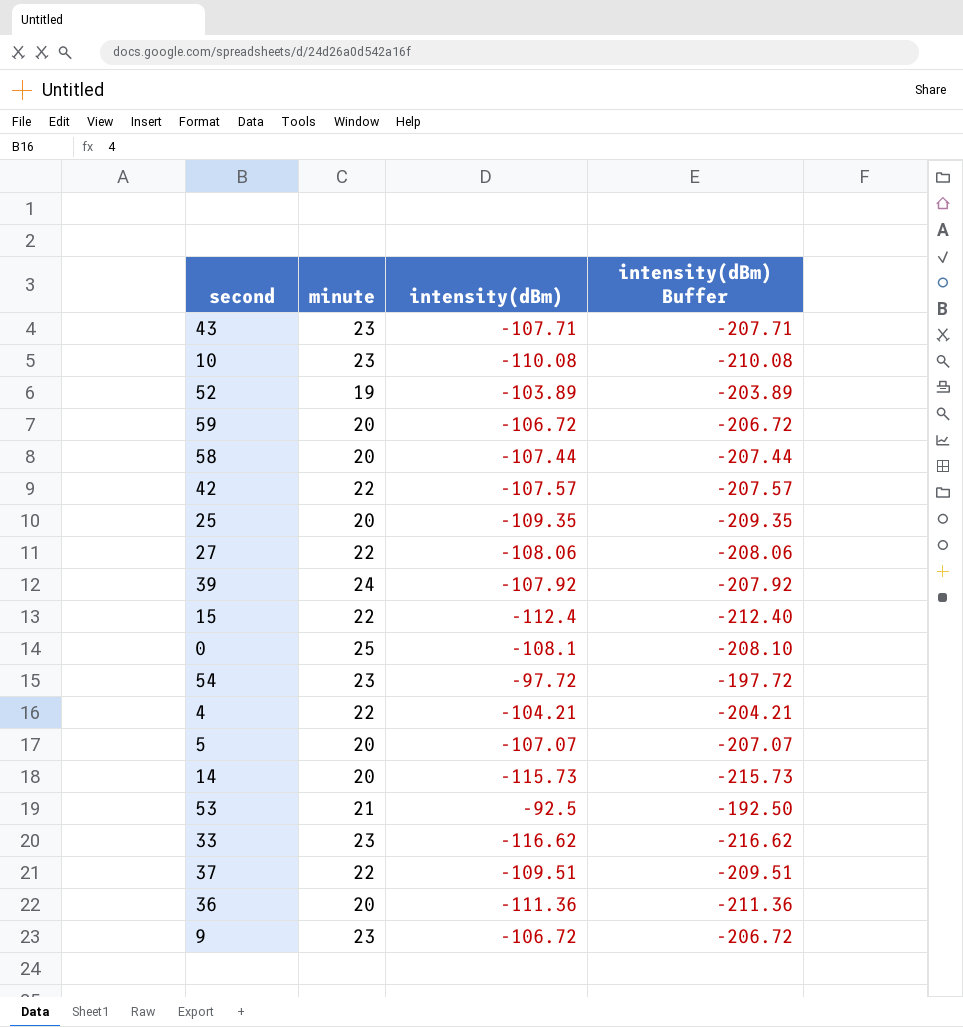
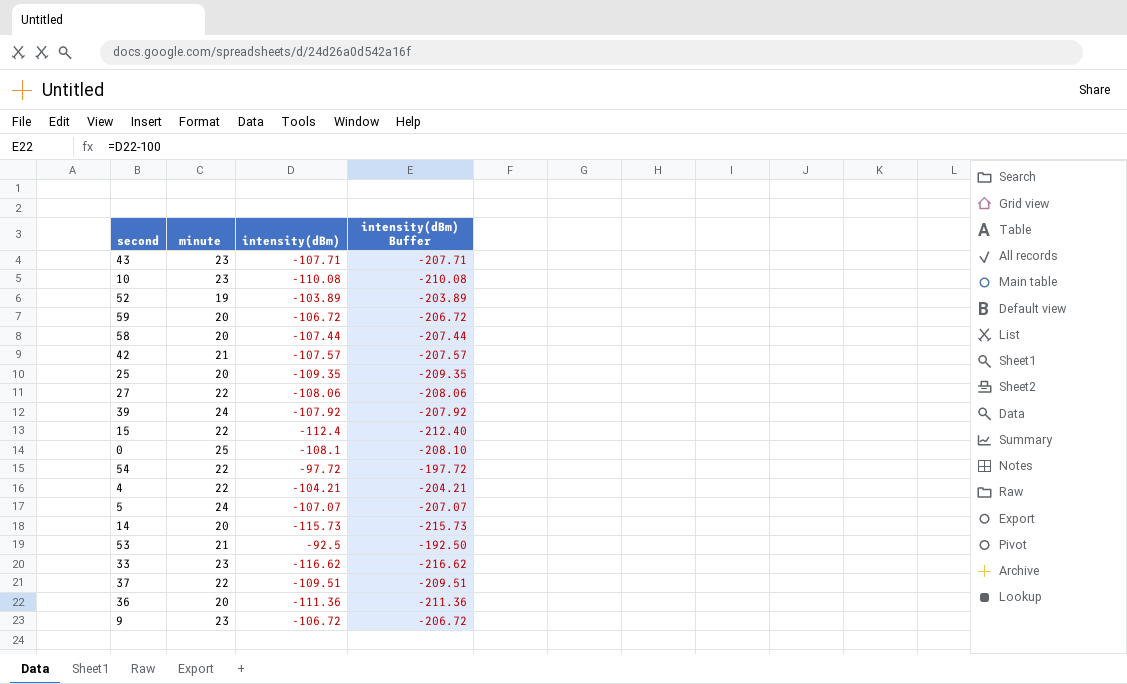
42 | minute: 22 -> 21
54 | minute: 23 -> 22
5 | minute: 20 -> 24

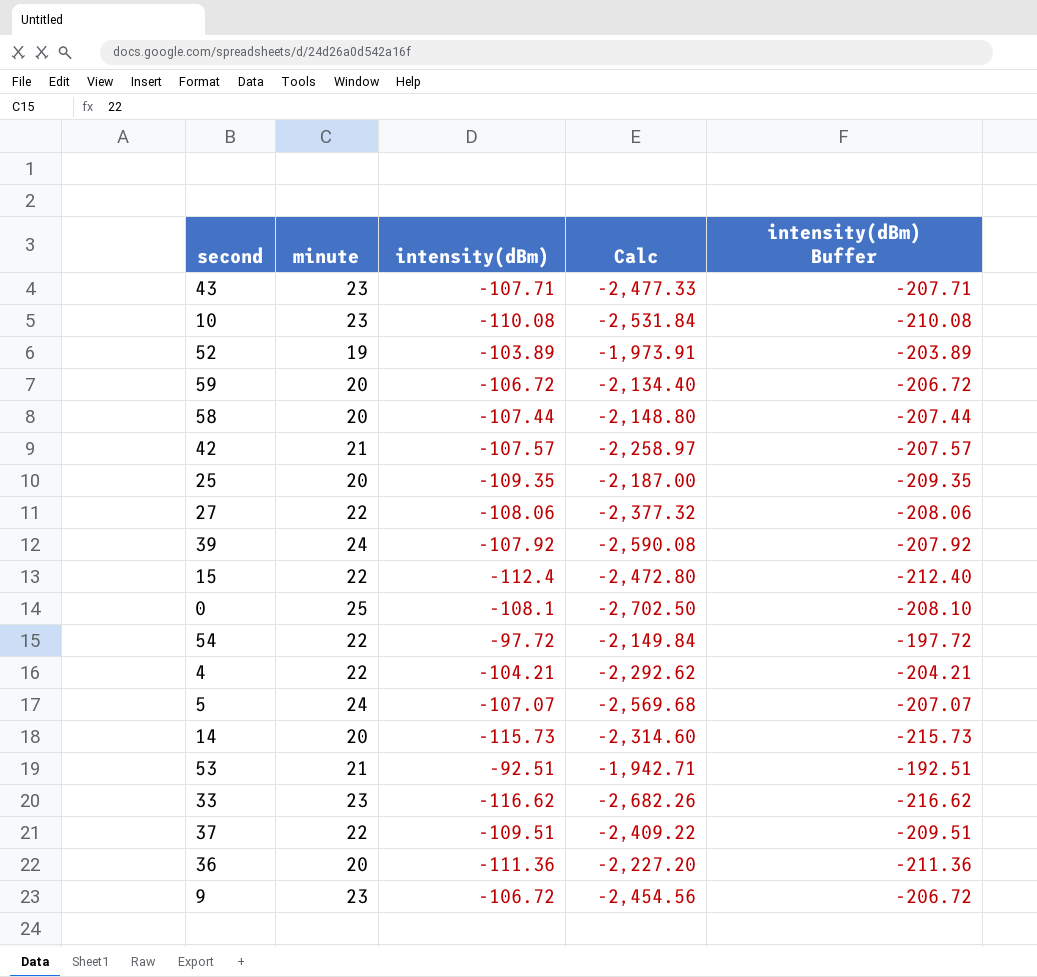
column Calc | formula: none -> [minute] * [intensity(dBm)]
53 | intensity(dBm): -92.5 -> -92.51
53 | intensity(dBm) Buffer: -192.50 -> -192.51

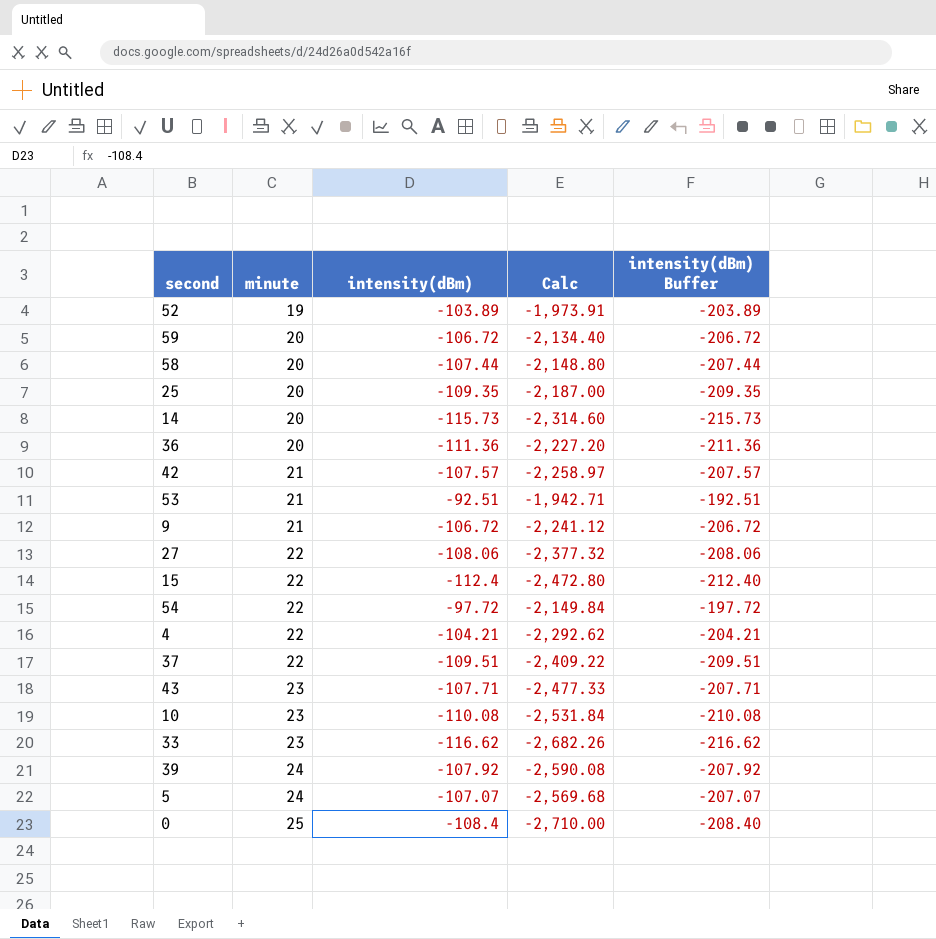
row order: none -> minute ascending
9 | minute: 23 -> 21
9 | Calc: -2,454.56 -> -2,241.12
0 | intensity(dBm): -108.1 -> -108.4
0 | Calc: -2,702.50 -> -2,710.00
0 | intensity(dBm) Buffer: -208.10 -> -208.40

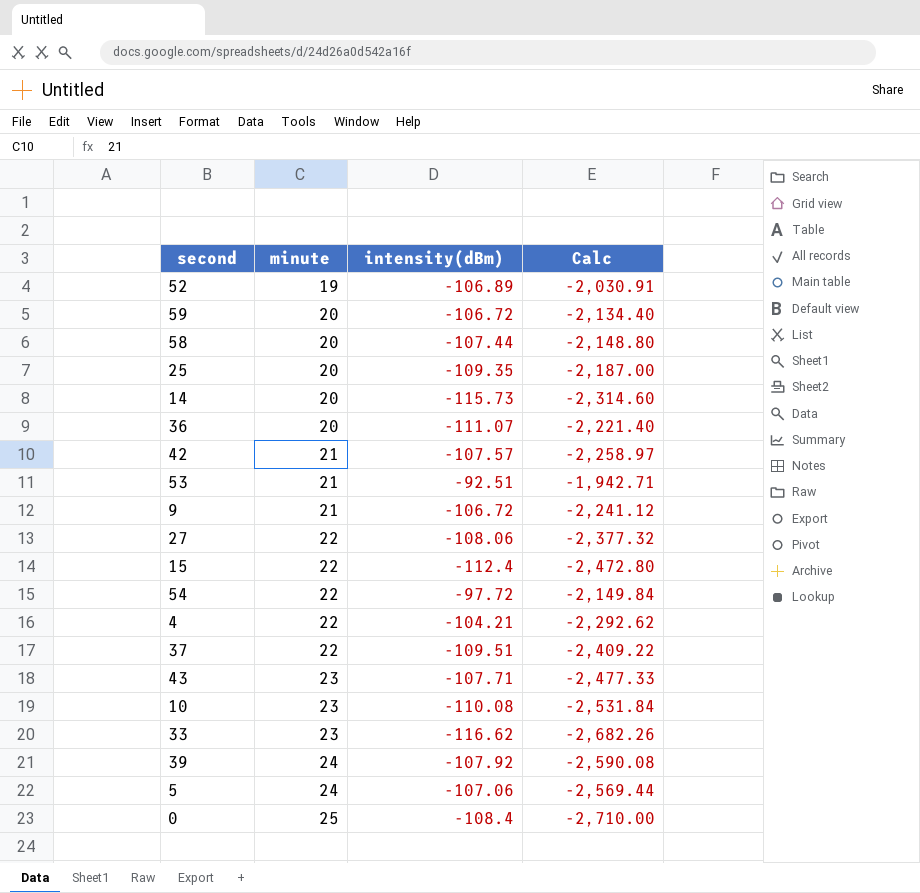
column intensity(dBm) Buffer | formula: [intensity(dBm)] - 100 -> none
52 | intensity(dBm): -103.89 -> -106.89
52 | Calc: -1,973.91 -> -2,030.91
36 | intensity(dBm): -111.36 -> -111.07
36 | Calc: -2,227.20 -> -2,221.40
5 | intensity(dBm): -107.07 -> -107.06
5 | Calc: -2,569.68 -> -2,569.44

